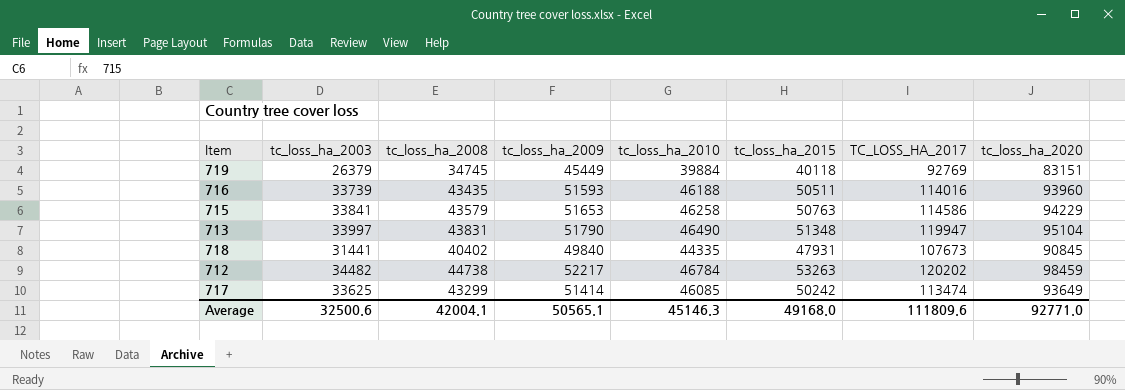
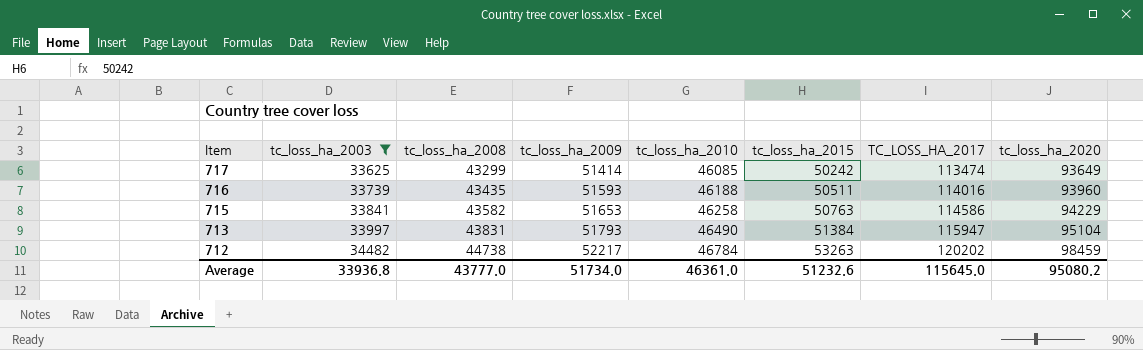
filter: none -> tc_loss_ha_2003 >= 33625
row order: none -> Item descending
715 | tc_loss_ha_2008: 43579 -> 43582
713 | tc_loss_ha_2009: 51790 -> 51793
713 | tc_loss_ha_2015: 51348 -> 51384
713 | TC_LOSS_HA_2017: 119947 -> 115947
Average | tc_loss_ha_2003: 32500.6 -> 33936.8
Average | tc_loss_ha_2008: 42004.1 -> 43777.0
Average | tc_loss_ha_2009: 50565.1 -> 51734.0
Average | tc_loss_ha_2010: 45146.3 -> 46361.0
Average | tc_loss_ha_2015: 49168.0 -> 51232.6
Average | TC_LOSS_HA_2017: 111809.6 -> 115645.0
Average | tc_loss_ha_2020: 92771.0 -> 95080.2

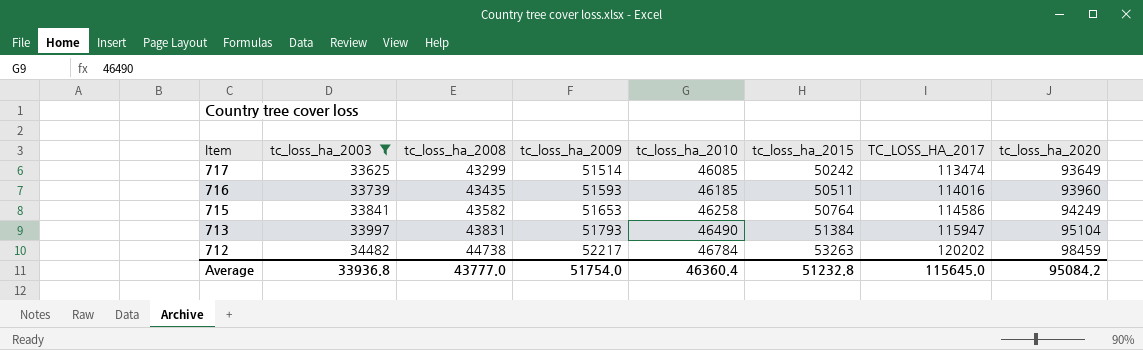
717 | tc_loss_ha_2009: 51414 -> 51514
716 | tc_loss_ha_2010: 46188 -> 46185
715 | tc_loss_ha_2015: 50763 -> 50764
715 | tc_loss_ha_2020: 94229 -> 94249
Average | tc_loss_ha_2009: 51734.0 -> 51754.0
Average | tc_loss_ha_2010: 46361.0 -> 46360.4
Average | tc_loss_ha_2015: 51232.6 -> 51232.8
Average | tc_loss_ha_2020: 95080.2 -> 95084.2

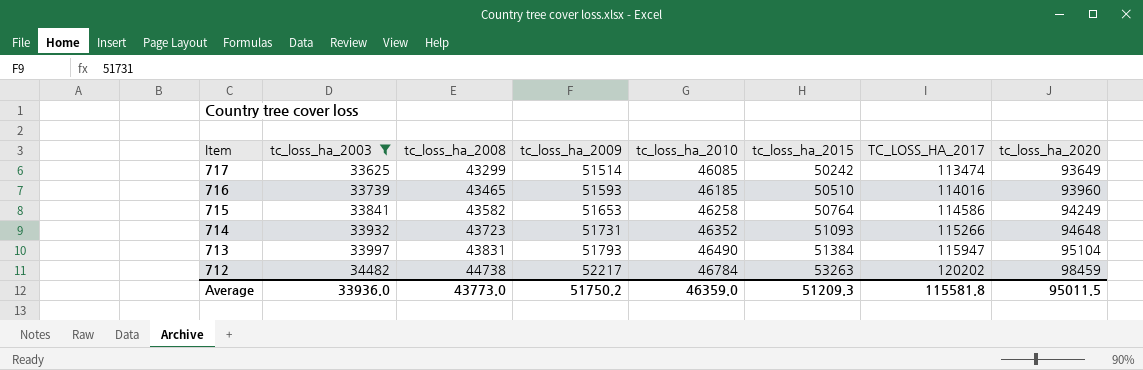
716 | tc_loss_ha_2008: 43435 -> 43465
716 | tc_loss_ha_2015: 50511 -> 50510
row 714: none -> 33932 | 43723 | 51731 | 46352 | 51093 | 115266 | 94648
Average | tc_loss_ha_2003: 33936.8 -> 33936.0
Average | tc_loss_ha_2008: 43777.0 -> 43773.0
Average | tc_loss_ha_2009: 51754.0 -> 51750.2
Average | tc_loss_ha_2010: 46360.4 -> 46359.0
Average | tc_loss_ha_2015: 51232.8 -> 51209.3
Average | TC_LOSS_HA_2017: 115645.0 -> 115581.8
Average | tc_loss_ha_2020: 95084.2 -> 95011.5

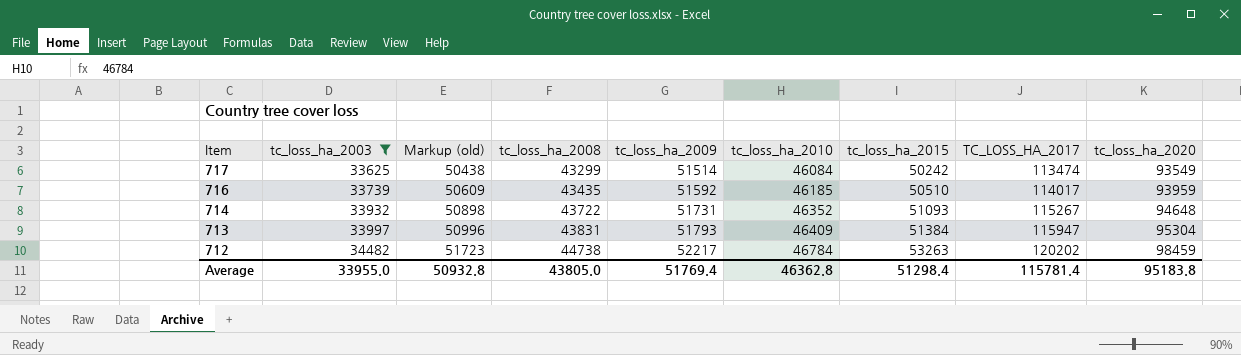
column Markup (old) | formula: none -> [tc_loss_ha_2003] * 1.5
row 715: 33841 | 43582 | 51653 | 46258 | 50764 | 114586 | 94249 -> none
717 | tc_loss_ha_2010: 46085 -> 46084
717 | tc_loss_ha_2020: 93649 -> 93549
716 | tc_loss_ha_2008: 43465 -> 43435
716 | tc_loss_ha_2009: 51593 -> 51592
716 | TC_LOSS_HA_2017: 114016 -> 114017
716 | tc_loss_ha_2020: 93960 -> 93959
714 | tc_loss_ha_2008: 43723 -> 43722
714 | TC_LOSS_HA_2017: 115266 -> 115267
713 | tc_loss_ha_2010: 46490 -> 46409
713 | tc_loss_ha_2020: 95104 -> 95304
Average | tc_loss_ha_2003: 33936.0 -> 33955.0
Average | tc_loss_ha_2008: 43773.0 -> 43805.0
Average | tc_loss_ha_2009: 51750.2 -> 51769.4
Average | tc_loss_ha_2010: 46359.0 -> 46362.8
Average | tc_loss_ha_2015: 51209.3 -> 51298.4
Average | TC_LOSS_HA_2017: 115581.8 -> 115781.4
Average | tc_loss_ha_2020: 95011.5 -> 95183.8

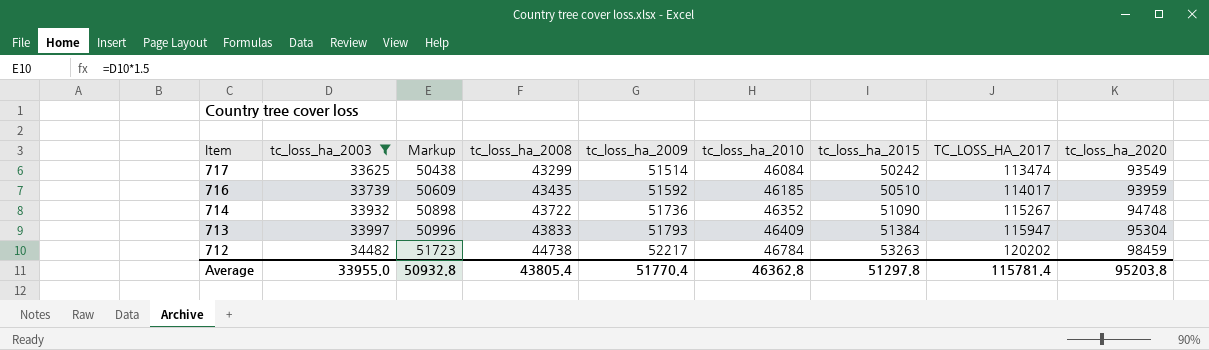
column name: Markup (old) -> Markup
714 | tc_loss_ha_2009: 51731 -> 51736
714 | tc_loss_ha_2015: 51093 -> 51090
714 | tc_loss_ha_2020: 94648 -> 94748
713 | tc_loss_ha_2008: 43831 -> 43833
Average | tc_loss_ha_2008: 43805.0 -> 43805.4
Average | tc_loss_ha_2009: 51769.4 -> 51770.4
Average | tc_loss_ha_2015: 51298.4 -> 51297.8
Average | tc_loss_ha_2020: 95183.8 -> 95203.8

